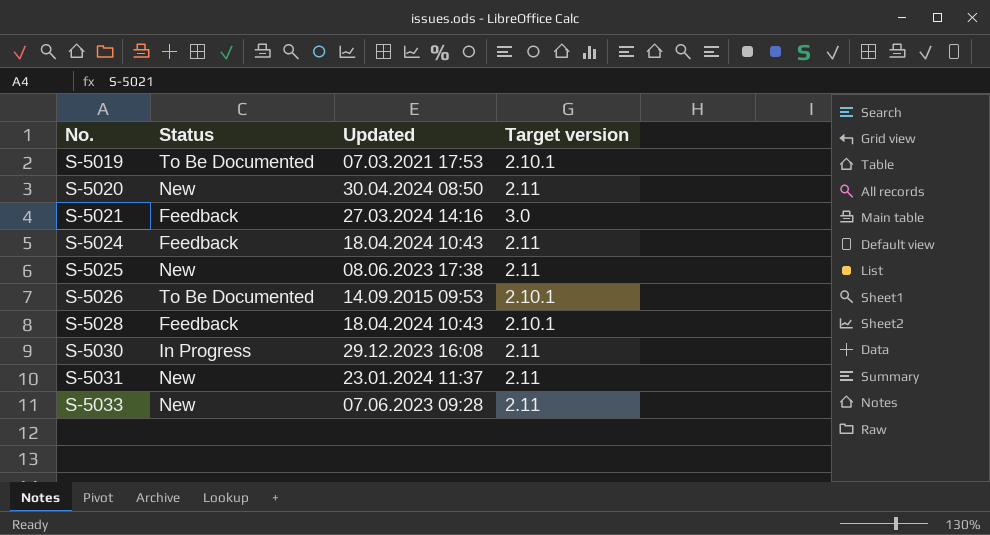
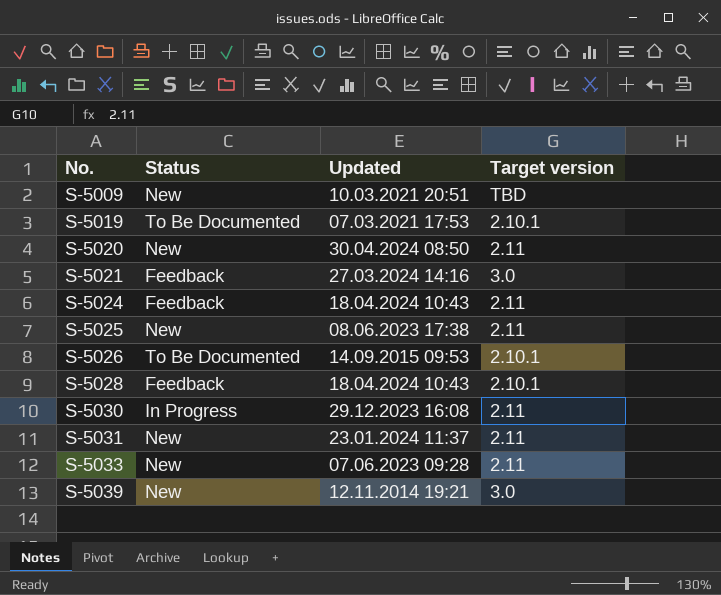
row S-5009: none -> New | 10.03.2021 20:51 | TBD
row S-5039: none -> New | 12.11.2014 19:21 | 3.0

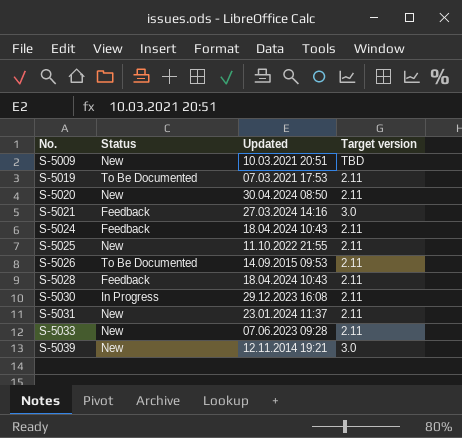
S-5019 | Target version: 2.10.1 -> 2.11
S-5025 | Updated: 08.06.2023 17:38 -> 11.10.2022 21:55
S-5026 | Target version: 2.10.1 -> 2.11
S-5028 | Target version: 2.10.1 -> 2.11

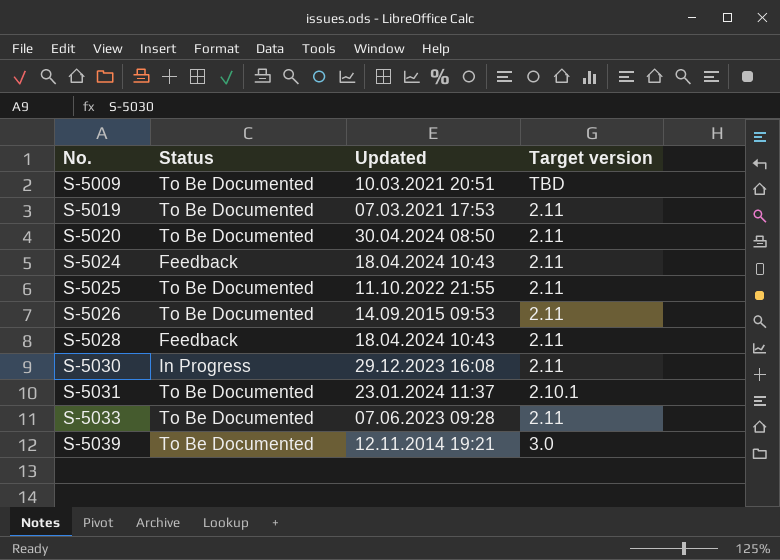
row S-5021: Feedback | 27.03.2024 14:16 | 3.0 -> none
S-5009 | Status: New -> To Be Documented
S-5020 | Status: New -> To Be Documented
S-5025 | Status: New -> To Be Documented
S-5031 | Status: New -> To Be Documented
S-5031 | Target version: 2.11 -> 2.10.1
S-5033 | Status: New -> To Be Documented
S-5039 | Status: New -> To Be Documented

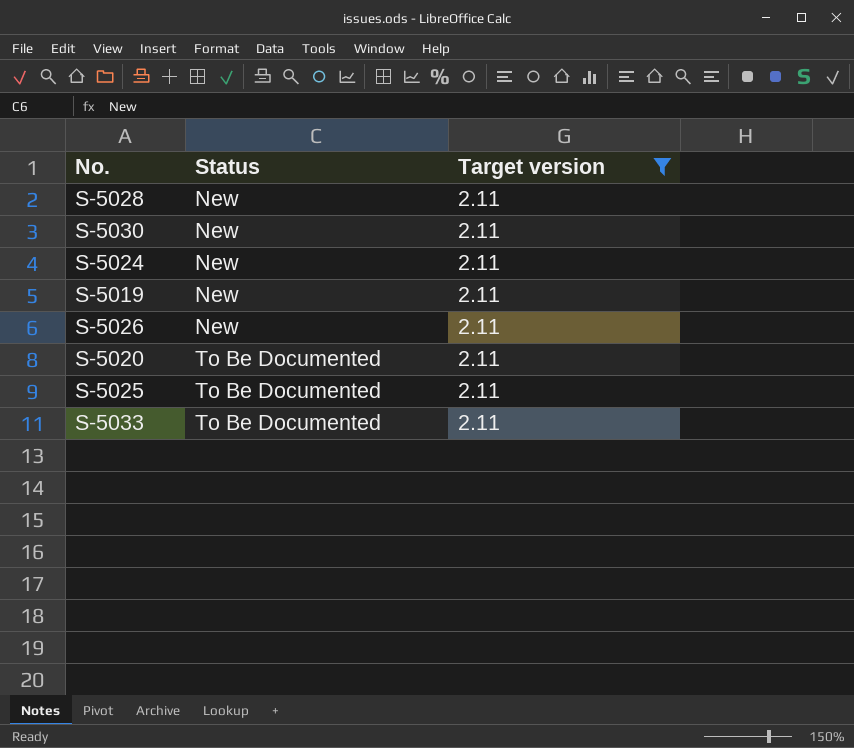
filter: none -> Target version = 2.11
row order: No. ascending -> Status ascending
column Updated | position: 3 -> none
S-5028 | Status: Feedback -> New
S-5030 | Status: In Progress -> New
S-5024 | Status: Feedback -> New
S-5019 | Status: To Be Documented -> New
S-5026 | Status: To Be Documented -> New

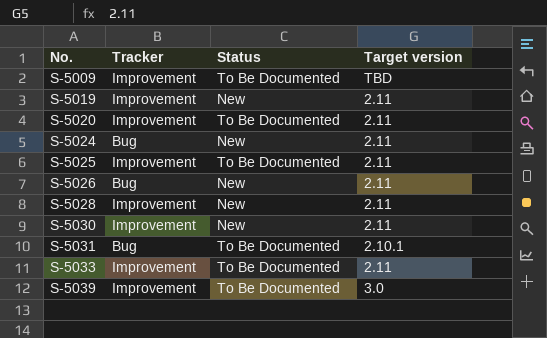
filter: Target version = 2.11 -> none
row order: Status ascending -> No. ascending
column Tracker | position: none -> 2

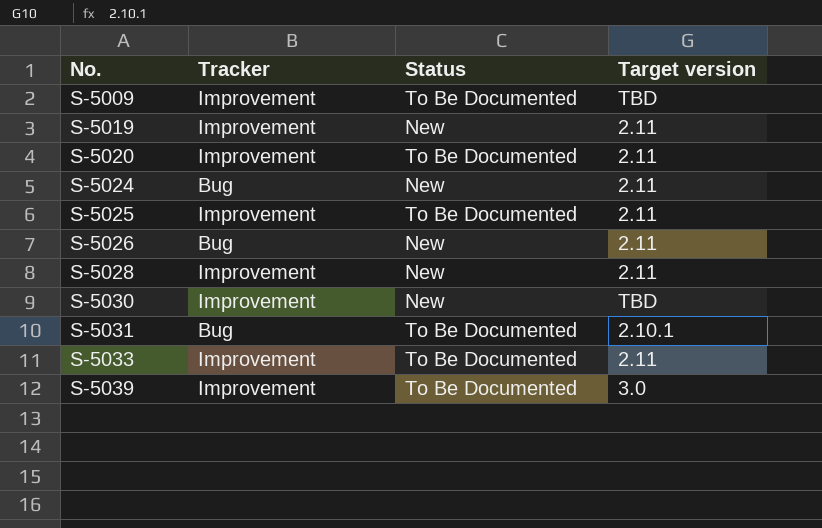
S-5030 | Target version: 2.11 -> TBD

